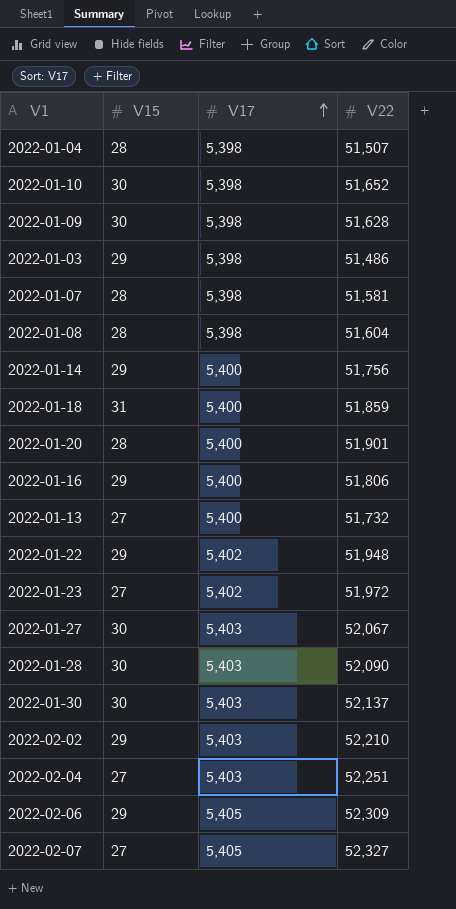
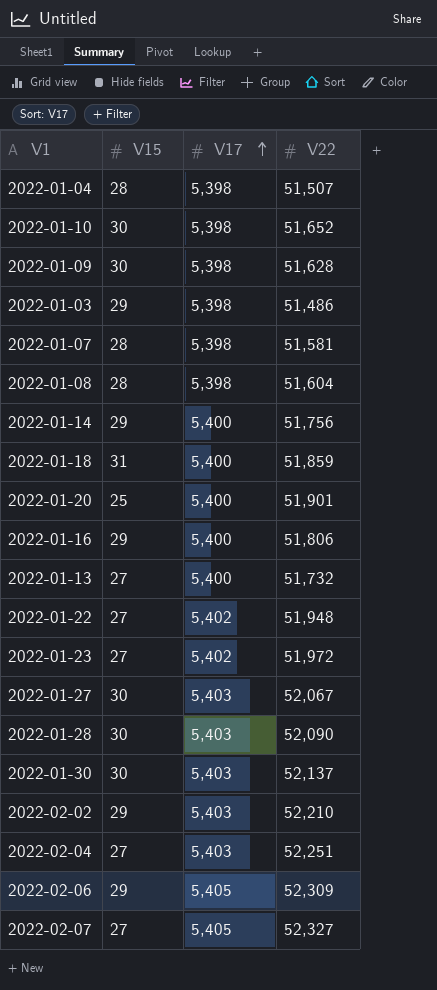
2022-01-20 | V15: 28 -> 25
2022-01-22 | V15: 29 -> 27

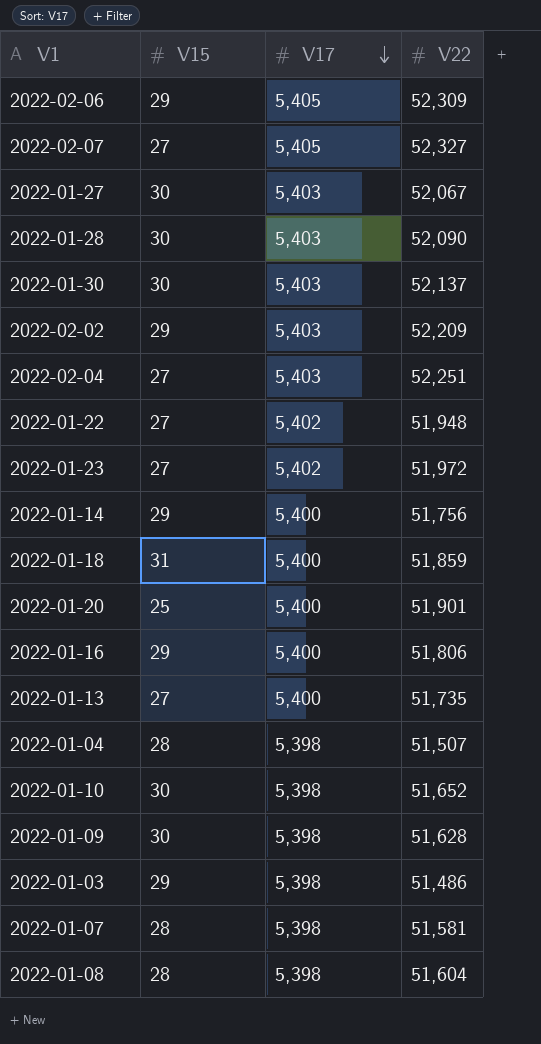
row order: V17 ascending -> V17 descending
2022-02-02 | V22: 52,210 -> 52,209
2022-01-13 | V22: 51,732 -> 51,735

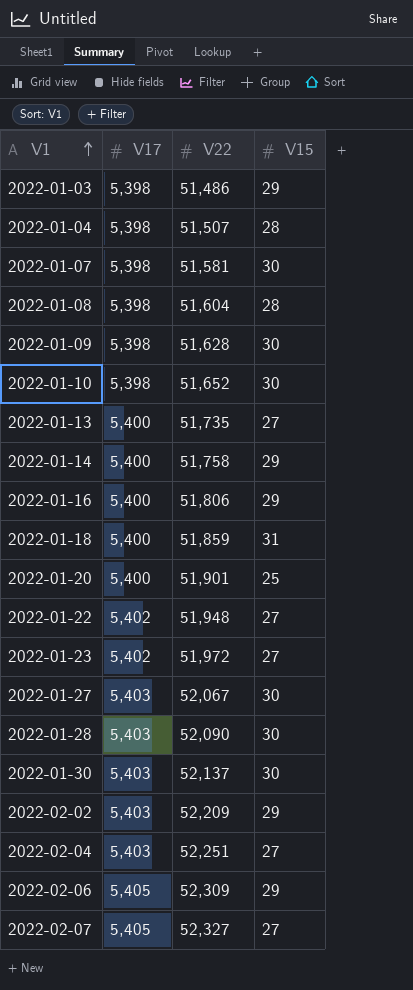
row order: V17 descending -> V1 ascending
column V15 | position: 2 -> 4
2022-01-07 | V15: 28 -> 30
2022-01-14 | V22: 51,756 -> 51,758

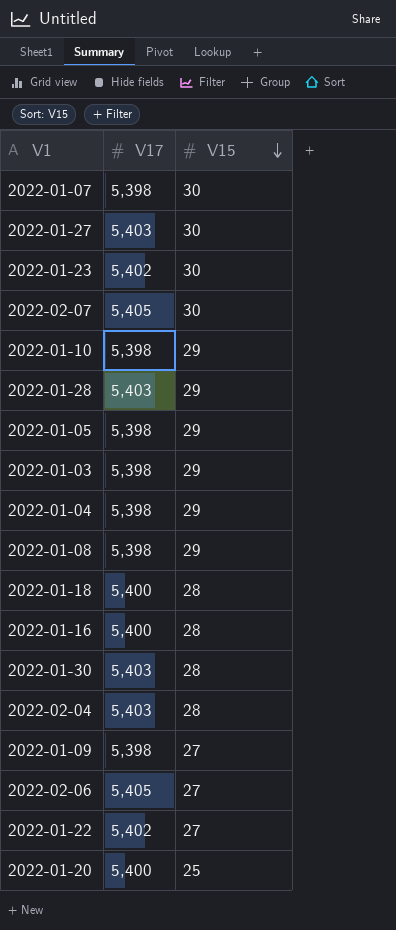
row order: V1 ascending -> V15 descending
column V22 | position: 3 -> none
row 2022-01-13: 5,400 | 51,735 | 27 -> none
row 2022-01-14: 5,400 | 51,758 | 29 -> none
row 2022-02-02: 5,403 | 52,209 | 29 -> none
2022-01-23 | V15: 27 -> 30
2022-02-07 | V15: 27 -> 30
2022-01-10 | V15: 30 -> 29
2022-01-28 | V15: 30 -> 29
row 2022-01-05: none -> 5,398 | 29
2022-01-04 | V15: 28 -> 29
2022-01-08 | V15: 28 -> 29
2022-01-18 | V15: 31 -> 28
2022-01-16 | V15: 29 -> 28
2022-01-30 | V15: 30 -> 28
2022-02-04 | V15: 27 -> 28
2022-01-09 | V15: 30 -> 27
2022-02-06 | V15: 29 -> 27

